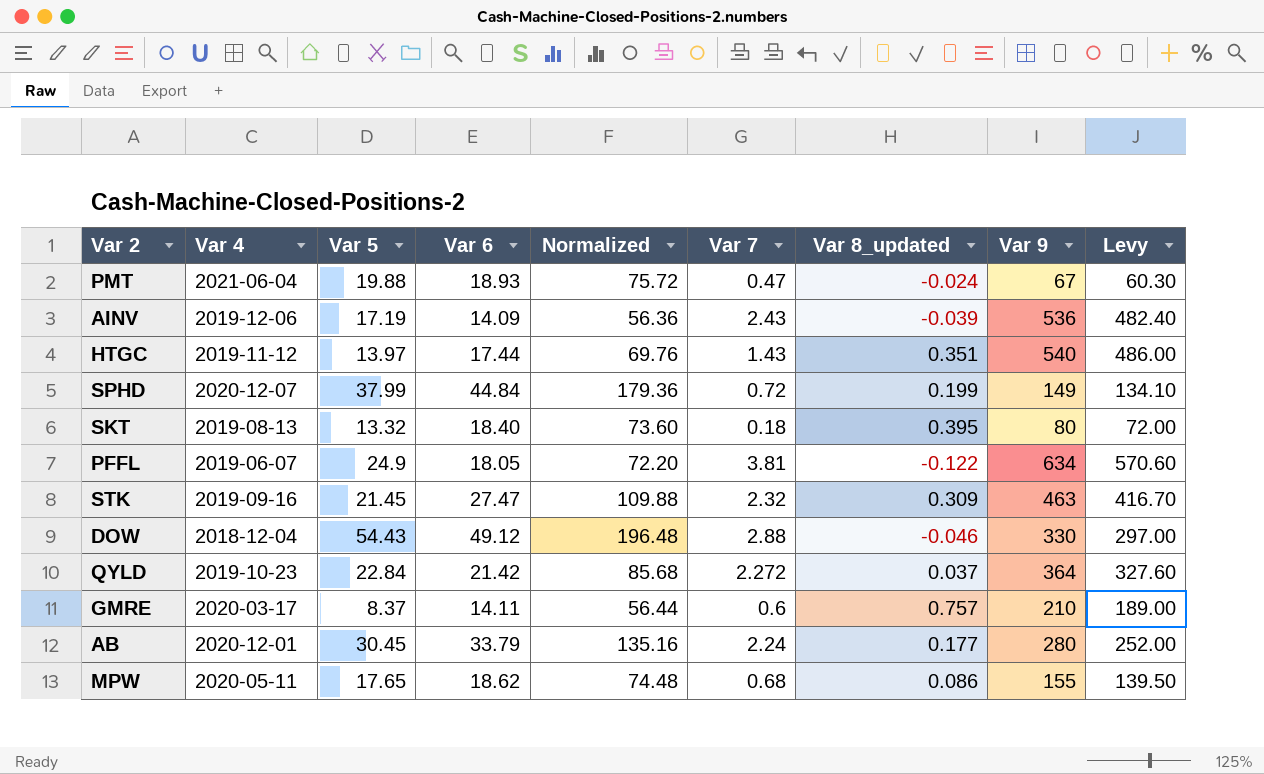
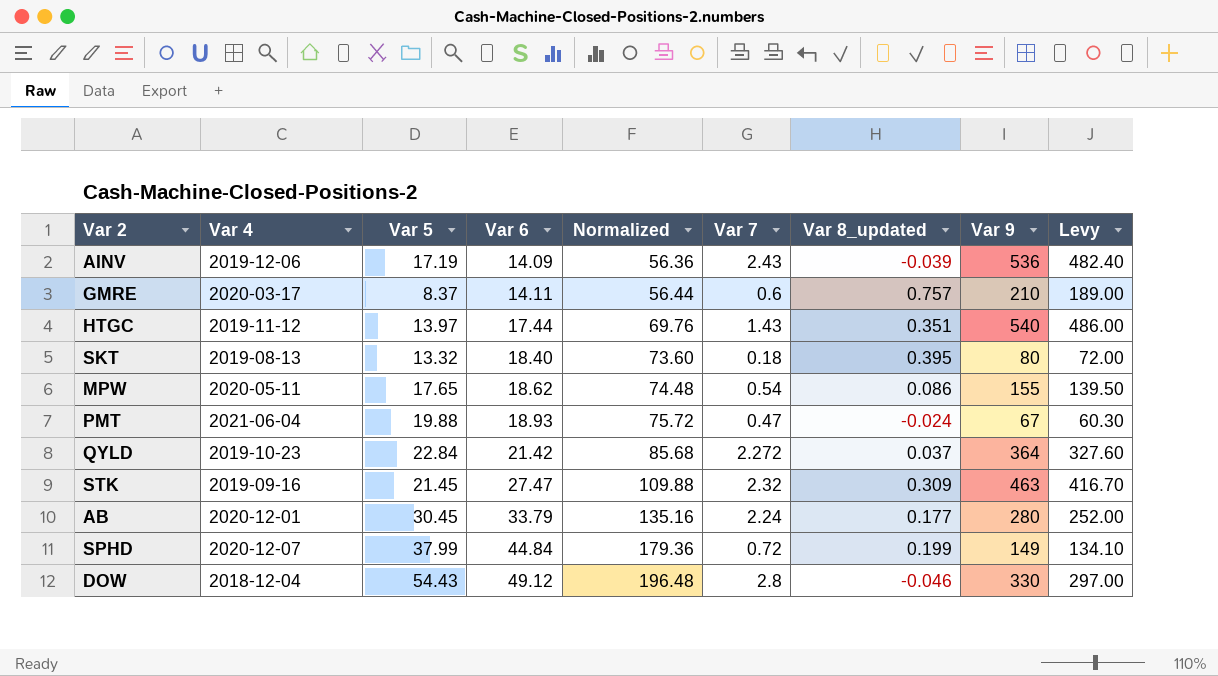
row order: none -> Var 6 ascending
row PFFL: 2019-06-07 | 24.9 | 18.05 | 72.20 | 3.81 | -0.122 | 634 | 570.60 -> none
MPW | Var 7: 0.68 -> 0.54
DOW | Var 7: 2.88 -> 2.8

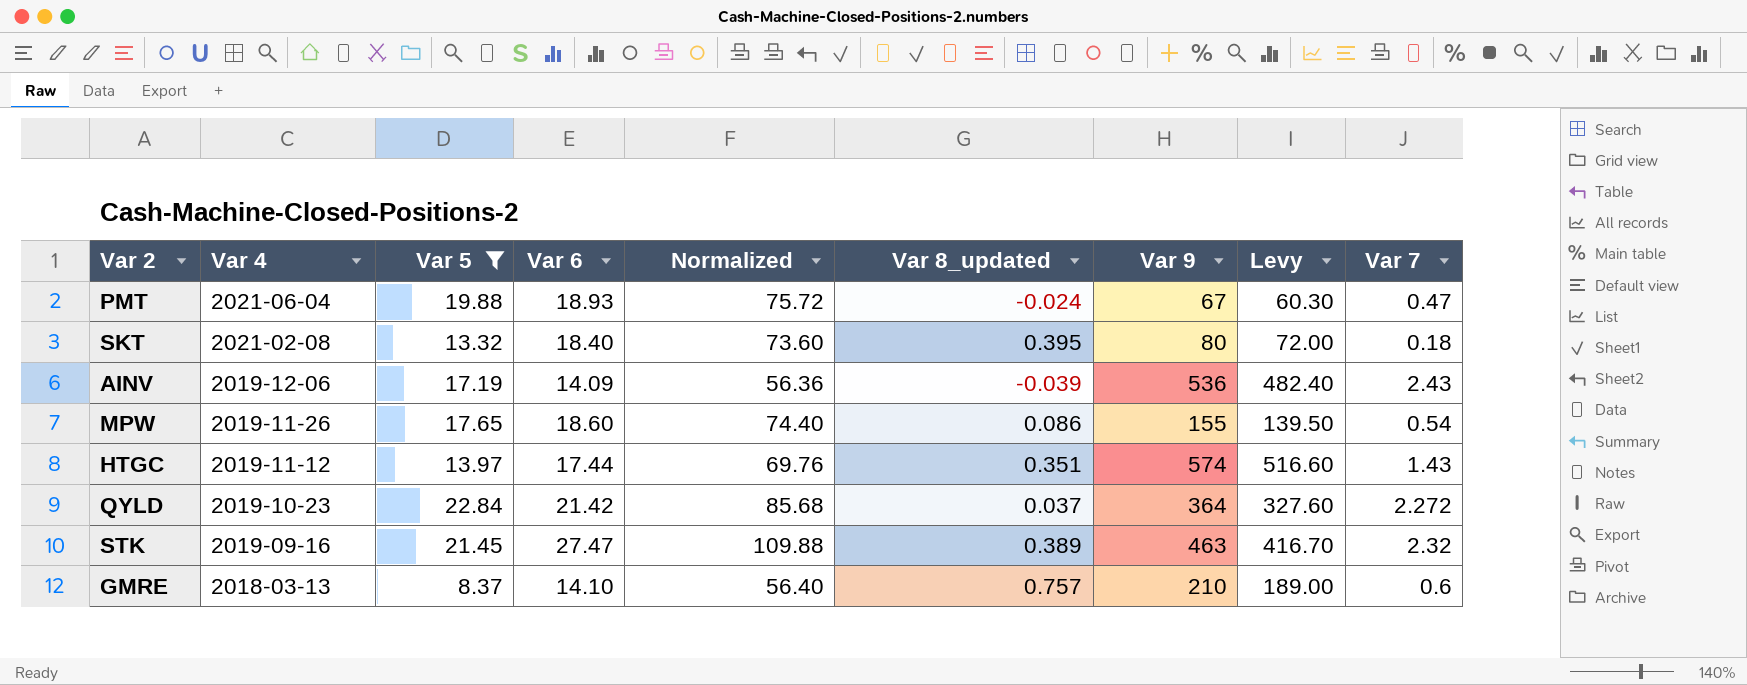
filter: none -> Var 5 <= 22.84
row order: Var 6 ascending -> Var 4 descending
column Var 7 | position: 6 -> 9
SKT | Var 4: 2019-08-13 -> 2021-02-08
MPW | Var 4: 2020-05-11 -> 2019-11-26
MPW | Var 6: 18.62 -> 18.60
MPW | Normalized: 74.48 -> 74.40
HTGC | Var 9: 540 -> 574
HTGC | Levy: 486.00 -> 516.60
STK | Var 8_updated: 0.309 -> 0.389
GMRE | Var 4: 2020-03-17 -> 2018-03-13
GMRE | Var 6: 14.11 -> 14.10
GMRE | Normalized: 56.44 -> 56.40

